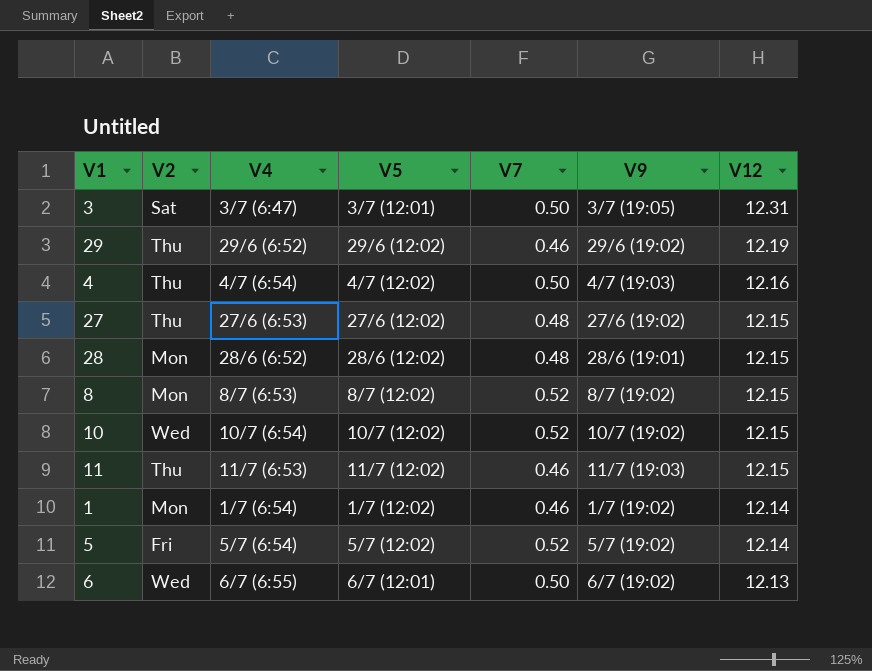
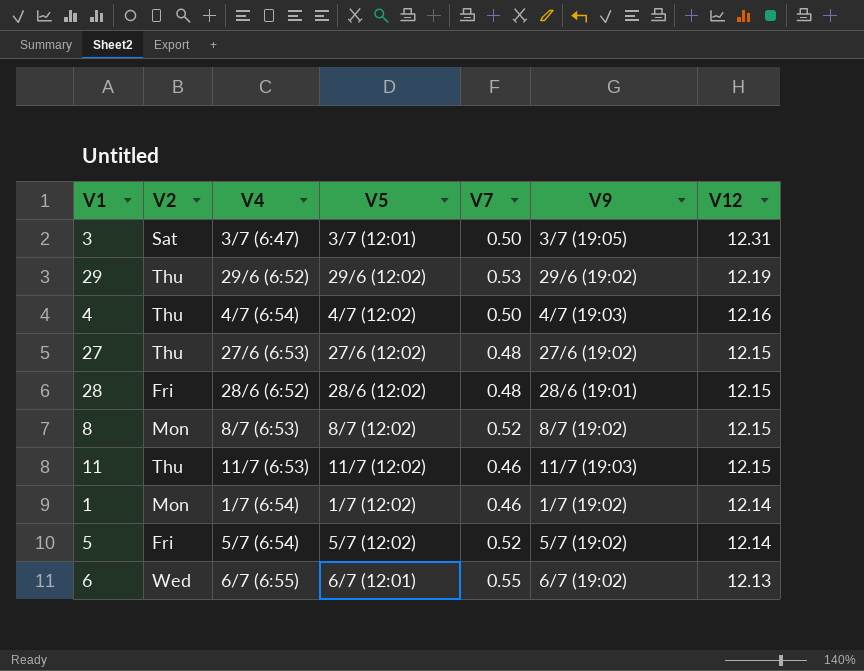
row 10: Wed | 10/7 (6:54) | 10/7 (12:02) | 0.52 | 10/7 (19:02) | 12.15 -> none
29 | V7: 0.46 -> 0.53
28 | V2: Mon -> Fri
6 | V7: 0.50 -> 0.55

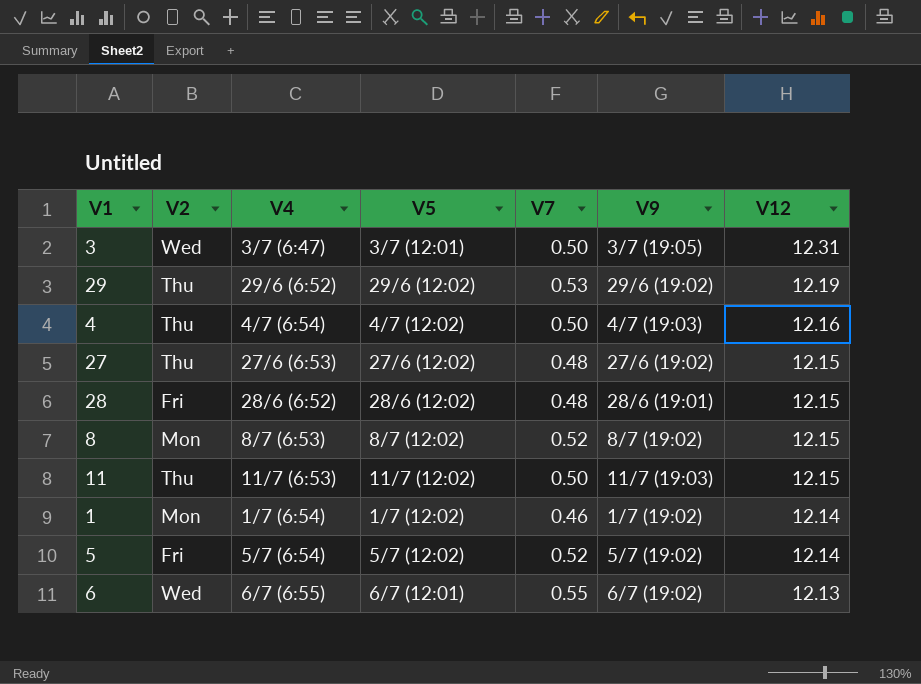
3 | V2: Sat -> Wed
11 | V7: 0.46 -> 0.50

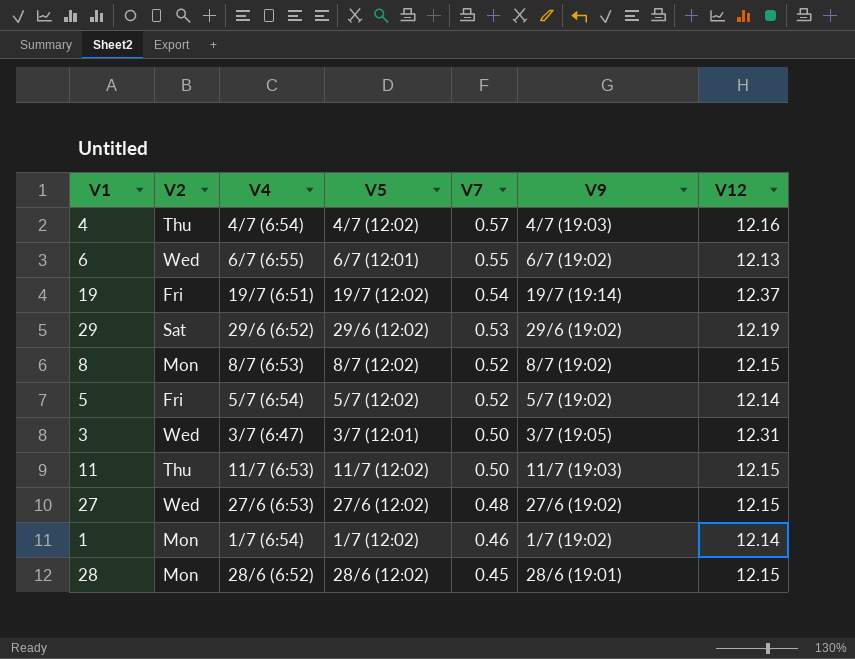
row order: V12 descending -> V7 descending
4 | V7: 0.50 -> 0.57
row 19: none -> Fri | 19/7 (6:51) | 19/7 (12:02) | 0.54 | 19/7 (19:14) | 12.37
29 | V2: Thu -> Sat
27 | V2: Thu -> Wed
28 | V2: Fri -> Mon
28 | V7: 0.48 -> 0.45

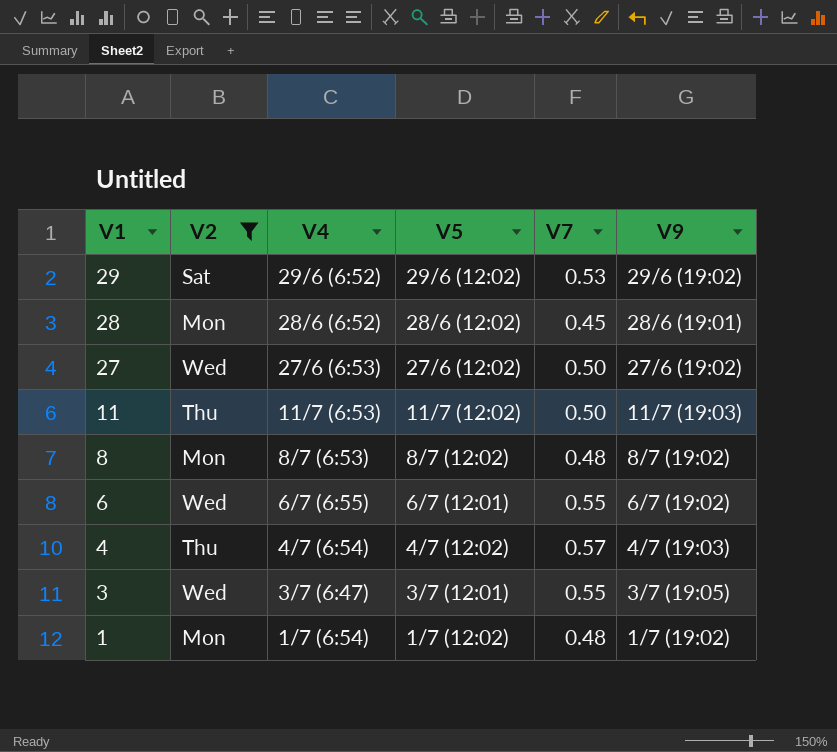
filter: none -> V2 != Fri
row order: V7 descending -> V1 descending
column V12 | position: 7 -> none
27 | V7: 0.48 -> 0.50
8 | V7: 0.52 -> 0.48
3 | V7: 0.50 -> 0.55
1 | V7: 0.46 -> 0.48

